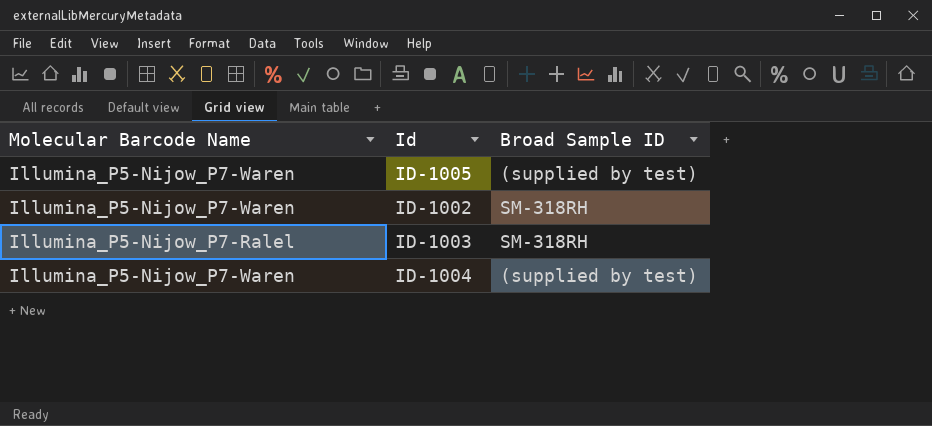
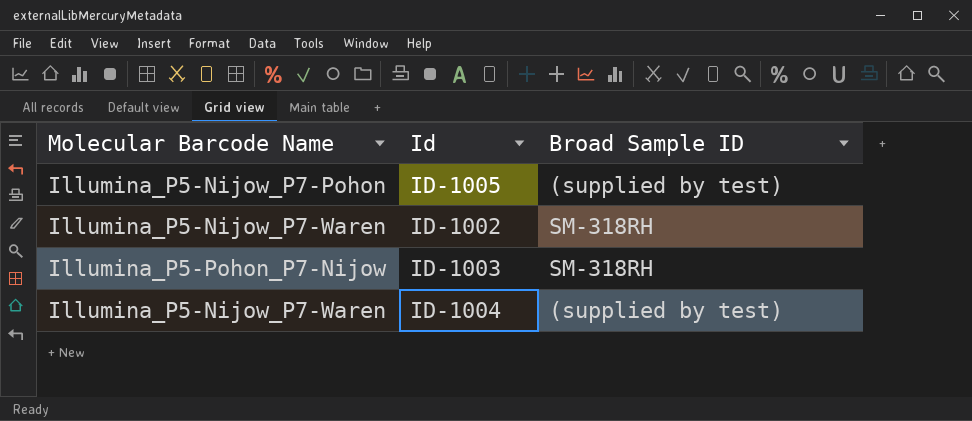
ID-1005 | Molecular Barcode Name: Illumina_P5-Nijow_P7-Waren -> Illumina_P5-Nijow_P7-Pohon
ID-1003 | Molecular Barcode Name: Illumina_P5-Nijow_P7-Ralel -> Illumina_P5-Pohon_P7-Nijow

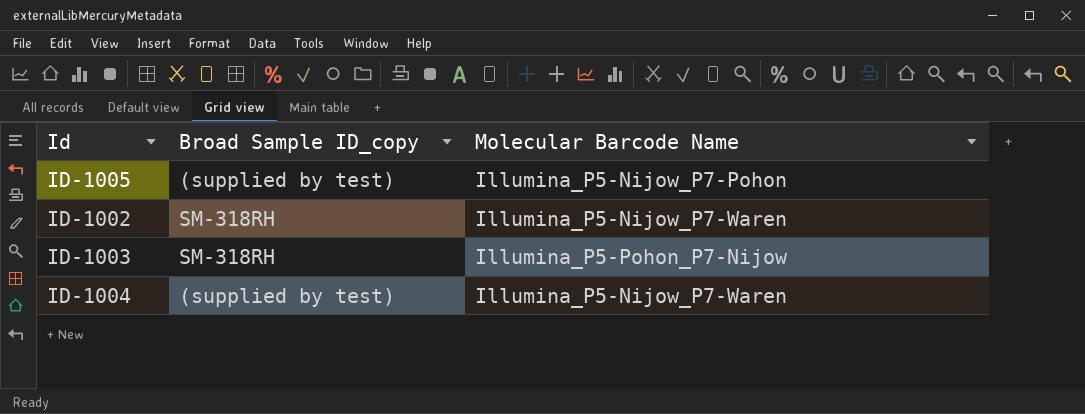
column name: Broad Sample ID -> Broad Sample ID_copy
column Molecular Barcode Name | position: 1 -> 3

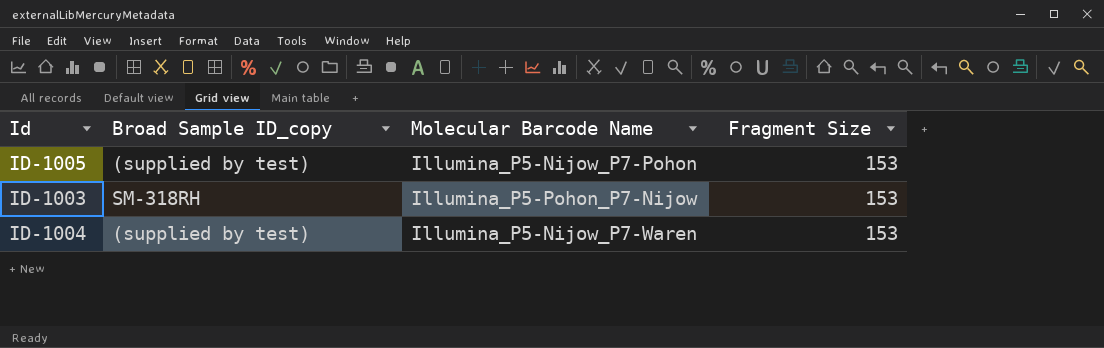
column Fragment Size | position: none -> 4
row ID-1002: SM-318RH | Illumina_P5-Nijow_P7-Waren -> none

